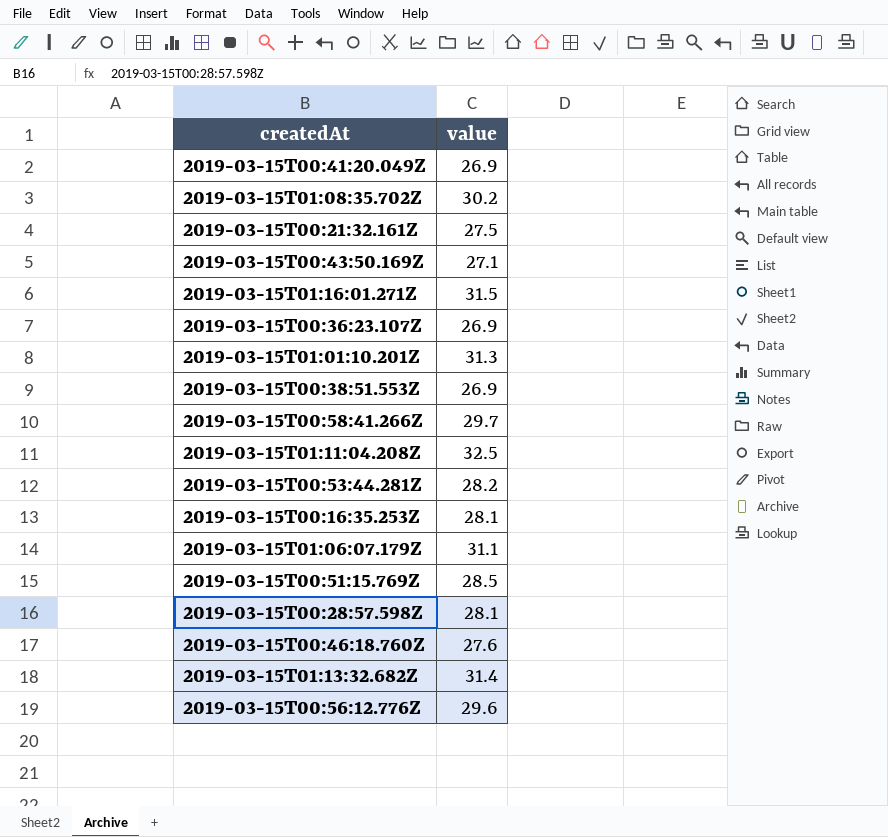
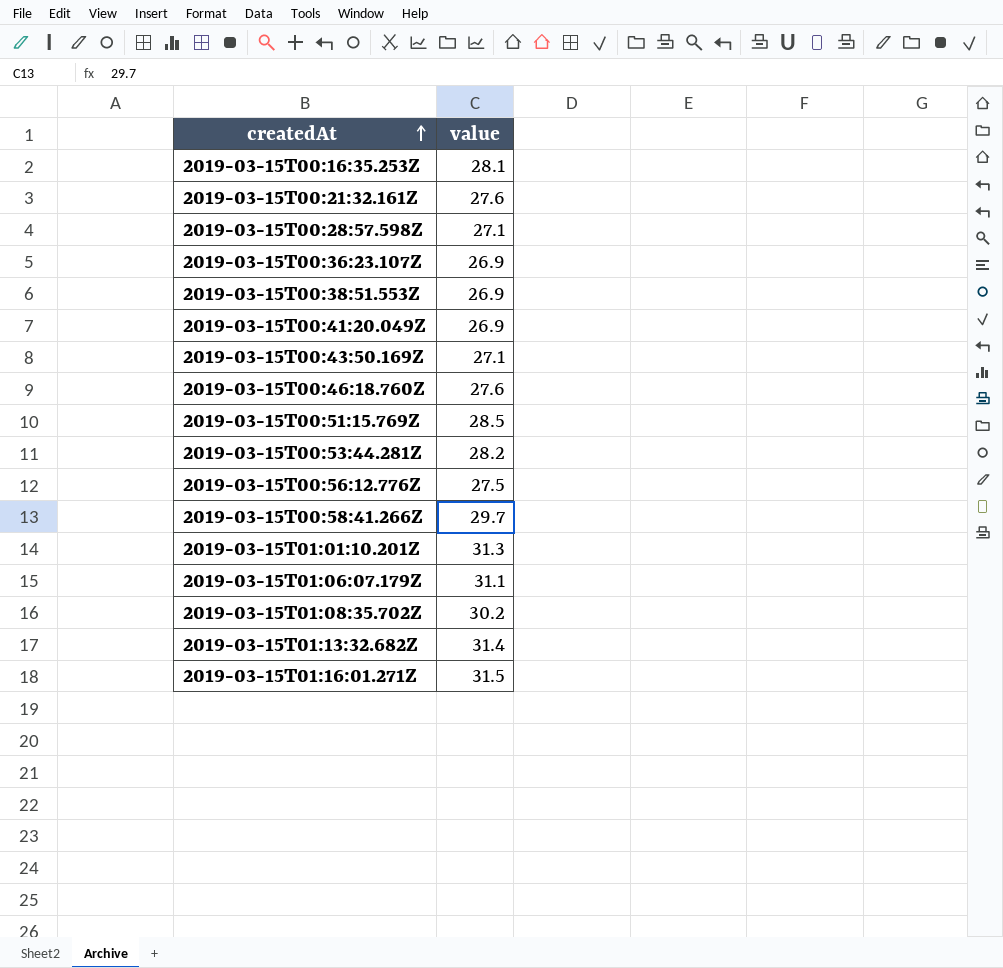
row order: none -> createdAt ascending
row 2019-03-15T01:11:04.208Z: 32.5 -> none
2019-03-15T00:21:32.161Z | value: 27.5 -> 27.6
2019-03-15T00:28:57.598Z | value: 28.1 -> 27.1
2019-03-15T00:56:12.776Z | value: 29.6 -> 27.5

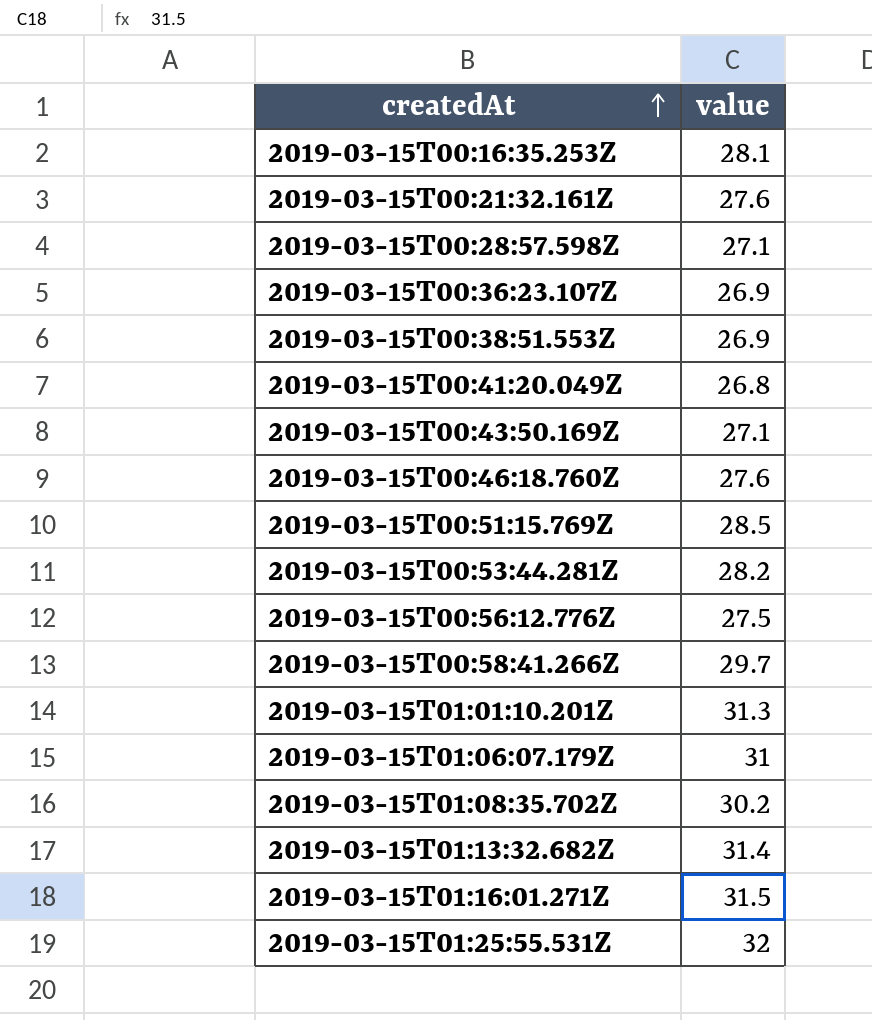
2019-03-15T00:41:20.049Z | value: 26.9 -> 26.8
2019-03-15T01:06:07.179Z | value: 31.1 -> 31
row 2019-03-15T01:25:55.531Z: none -> 32

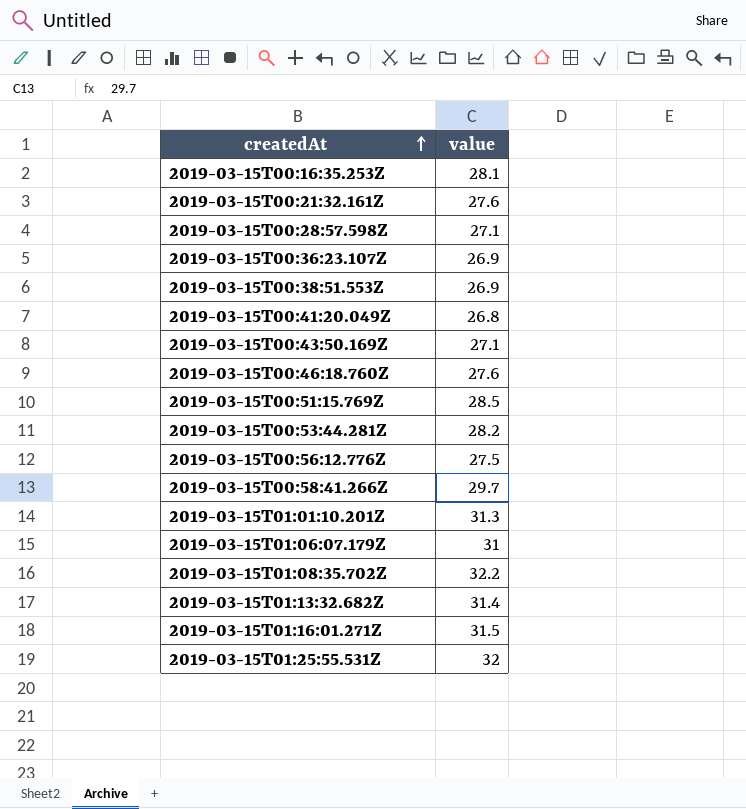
2019-03-15T01:08:35.702Z | value: 30.2 -> 32.2

